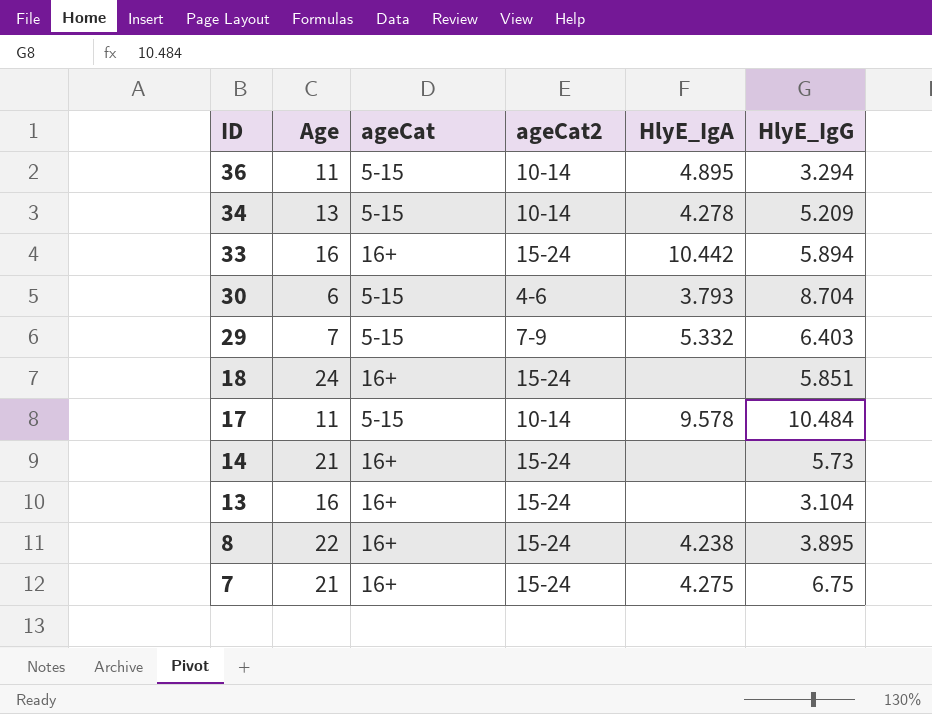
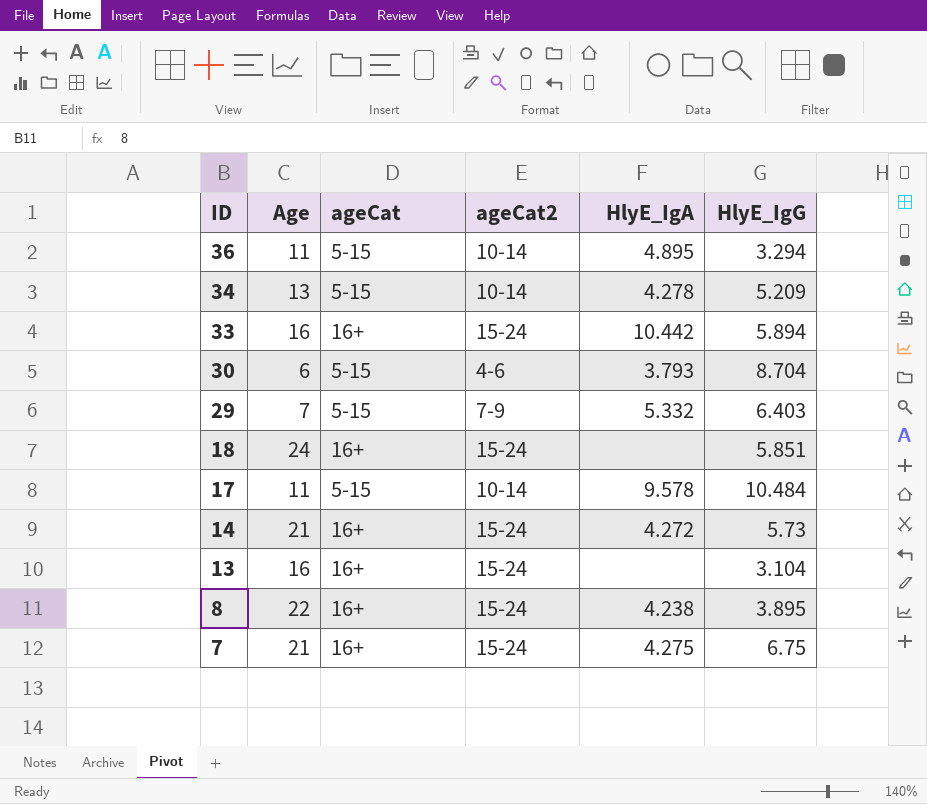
14 | HlyE_IgA: none -> 4.272

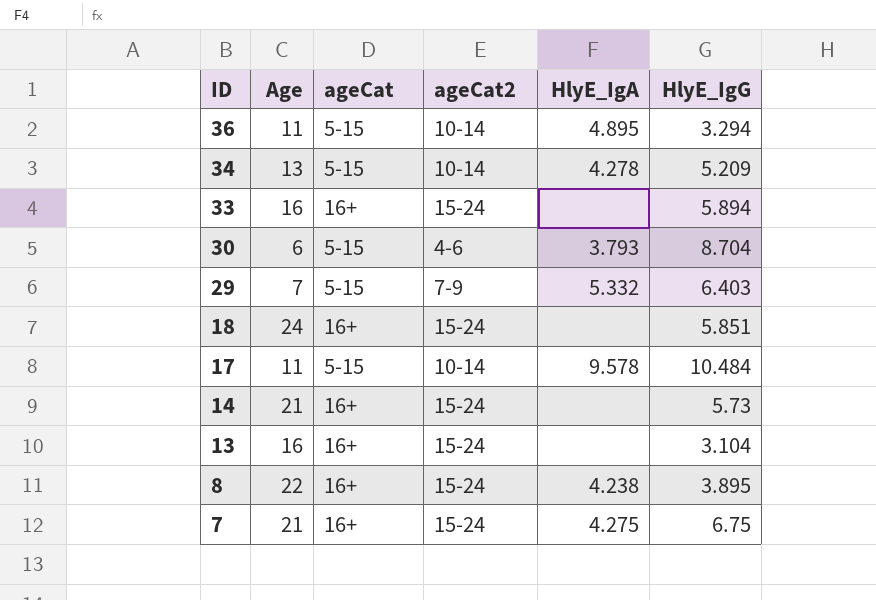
33 | HlyE_IgA: 10.442 -> none
14 | HlyE_IgA: 4.272 -> none

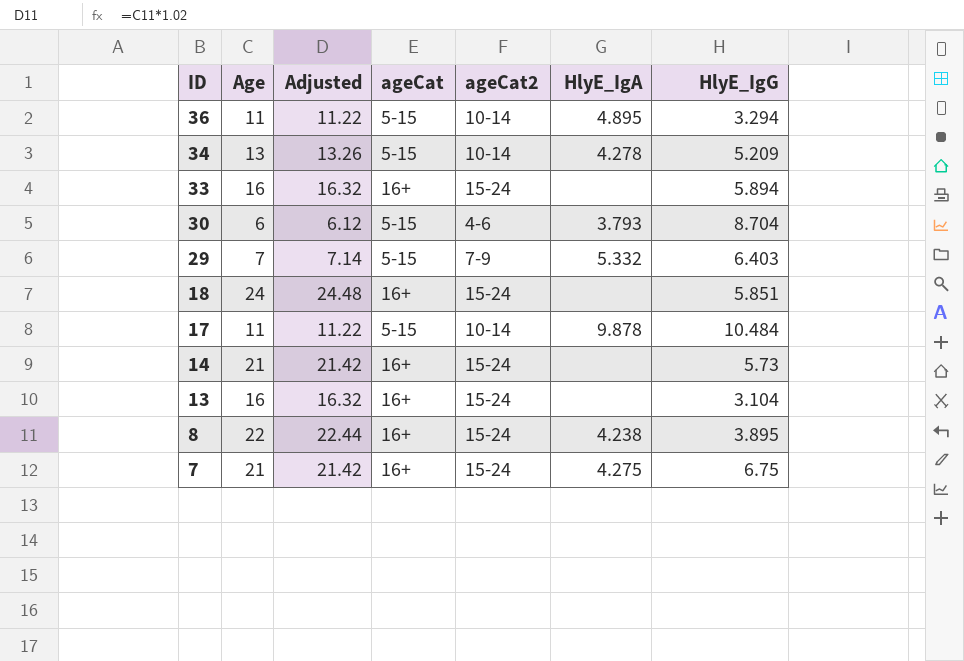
column Adjusted | formula: none -> [Age] * 1.02
17 | HlyE_IgA: 9.578 -> 9.878

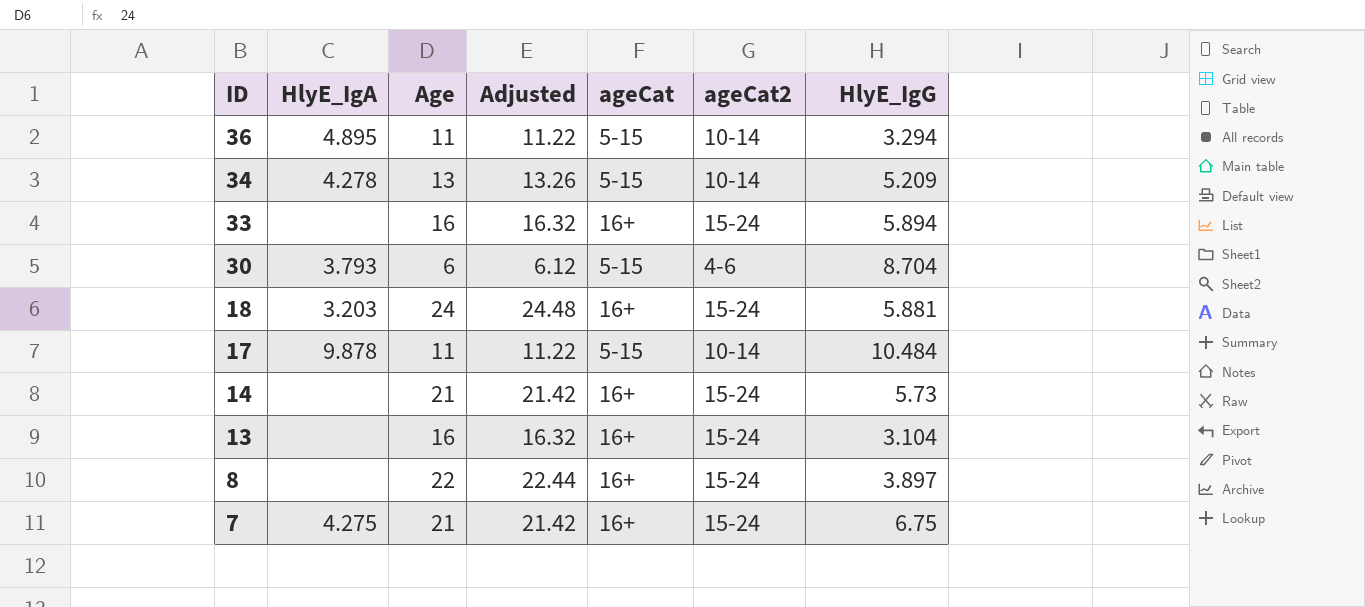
column HlyE_IgA | position: 6 -> 2
row 29: 7 | 7.14 | 5-15 | 7-9 | 5.332 | 6.403 -> none
18 | HlyE_IgA: none -> 3.203
18 | HlyE_IgG: 5.851 -> 5.881
8 | HlyE_IgA: 4.238 -> none
8 | HlyE_IgG: 3.895 -> 3.897

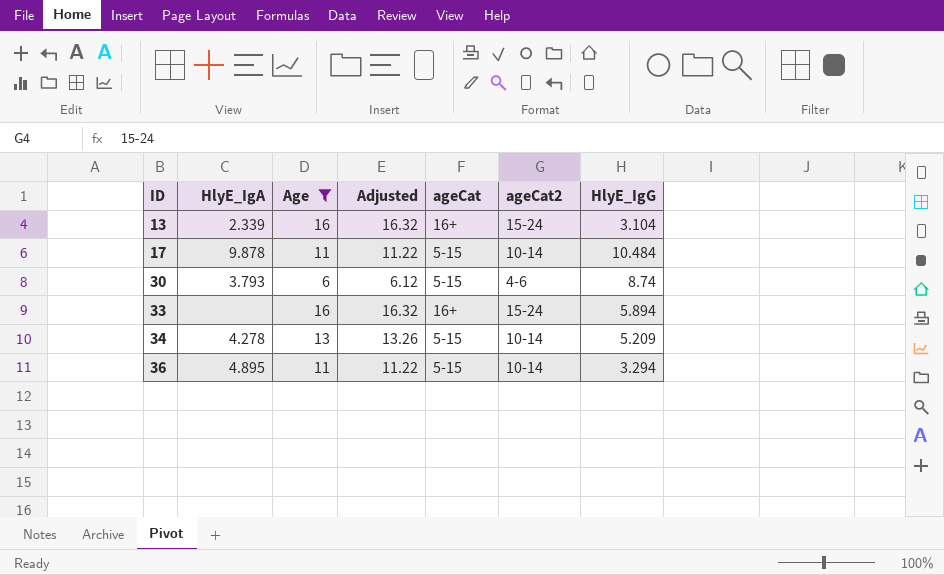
filter: none -> Age <= 16
row order: ID descending -> ID ascending
13 | HlyE_IgA: none -> 2.339
30 | HlyE_IgG: 8.704 -> 8.74

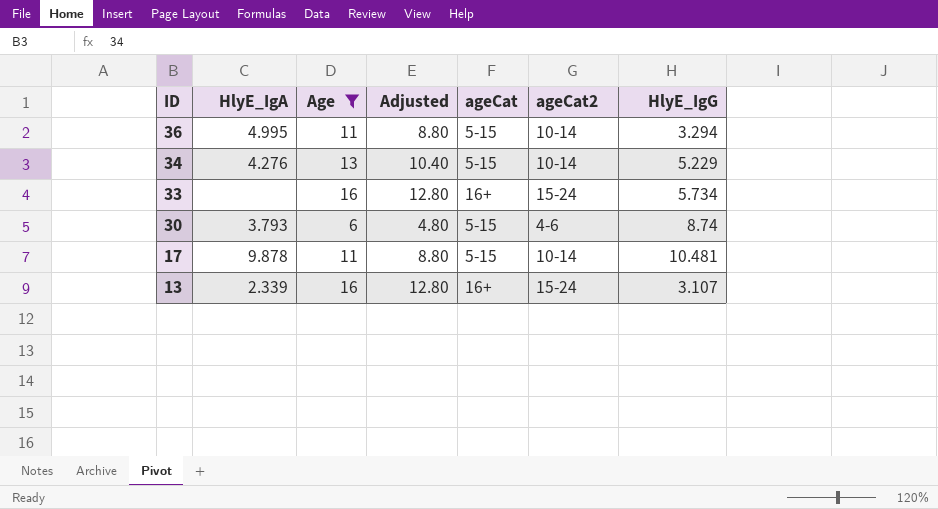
row order: ID ascending -> ID descending
column Adjusted | formula: [Age] * 1.02 -> [Age] * 0.8
36 | HlyE_IgA: 4.895 -> 4.995
34 | HlyE_IgA: 4.278 -> 4.276
34 | HlyE_IgG: 5.209 -> 5.229
33 | HlyE_IgG: 5.894 -> 5.734
17 | HlyE_IgG: 10.484 -> 10.481
13 | HlyE_IgG: 3.104 -> 3.107

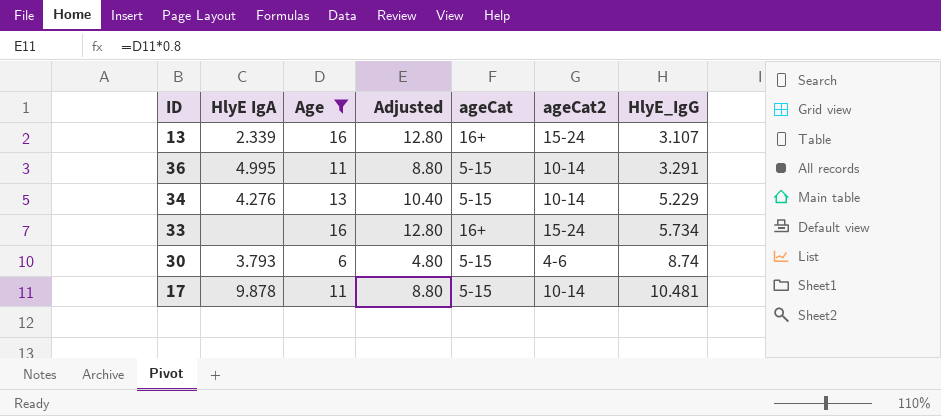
row order: ID descending -> HlyE_IgG ascending
column name: HlyE_IgA -> HlyE IgA
36 | HlyE_IgG: 3.294 -> 3.291

